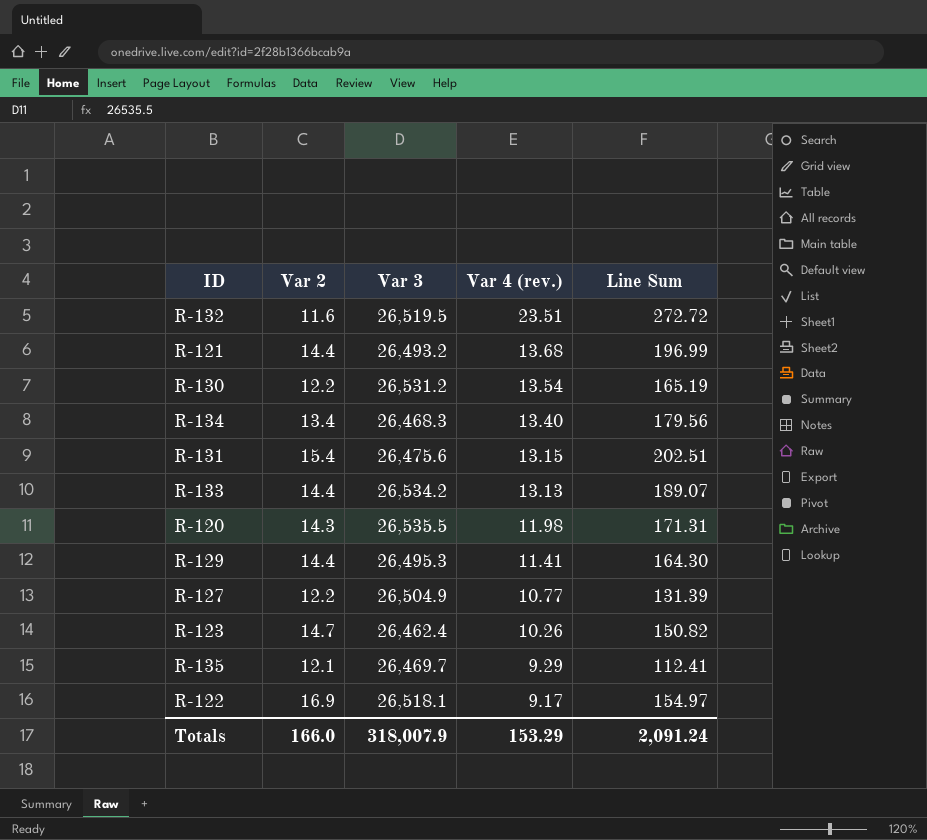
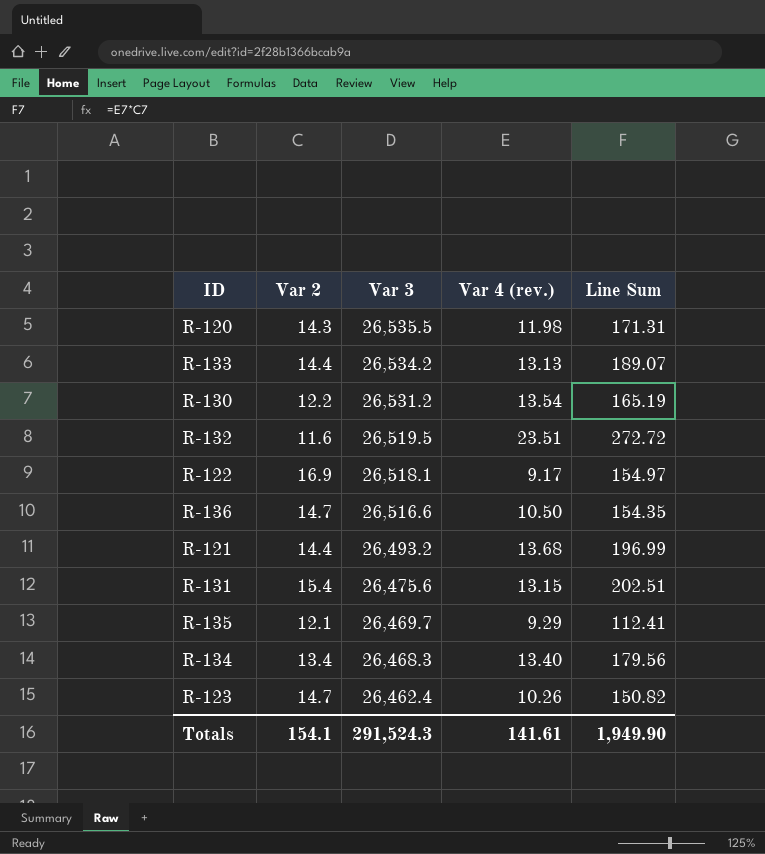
row order: Var 4 (rev.) descending -> Var 3 descending
row R-129: 14.4 | 26,495.3 | 11.41 | 164.30 -> none
row R-127: 12.2 | 26,504.9 | 10.77 | 131.39 -> none
row R-136: none -> 14.7 | 26,516.6 | 10.50 | 154.35
Totals | Var 2: 166.0 -> 154.1
Totals | Var 3: 318,007.9 -> 291,524.3
Totals | Var 4 (rev.): 153.29 -> 141.61
Totals | Line Sum: 2,091.24 -> 1,949.90

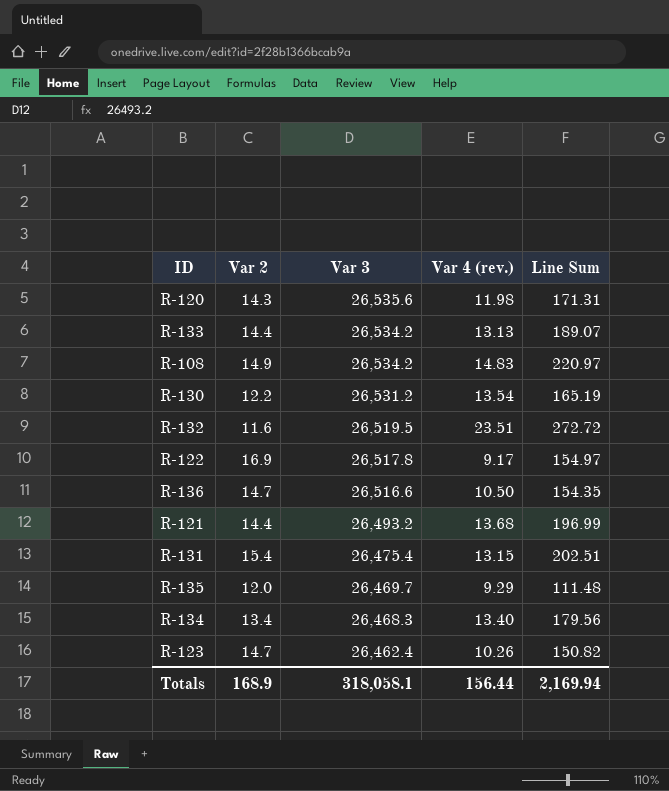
R-120 | Var 3: 26,535.5 -> 26,535.6
row R-108: none -> 14.9 | 26,534.2 | 14.83 | 220.97
R-122 | Var 3: 26,518.1 -> 26,517.8
R-131 | Var 3: 26,475.6 -> 26,475.4
R-135 | Var 2: 12.1 -> 12.0
R-135 | Line Sum: 112.41 -> 111.48
Totals | Var 2: 154.1 -> 168.9
Totals | Var 3: 291,524.3 -> 318,058.1
Totals | Var 4 (rev.): 141.61 -> 156.44
Totals | Line Sum: 1,949.90 -> 2,169.94

